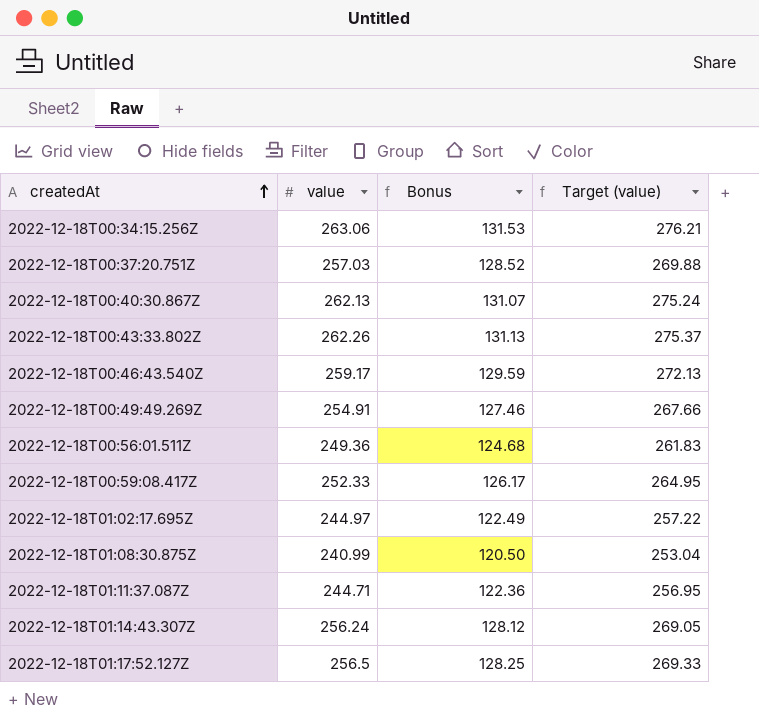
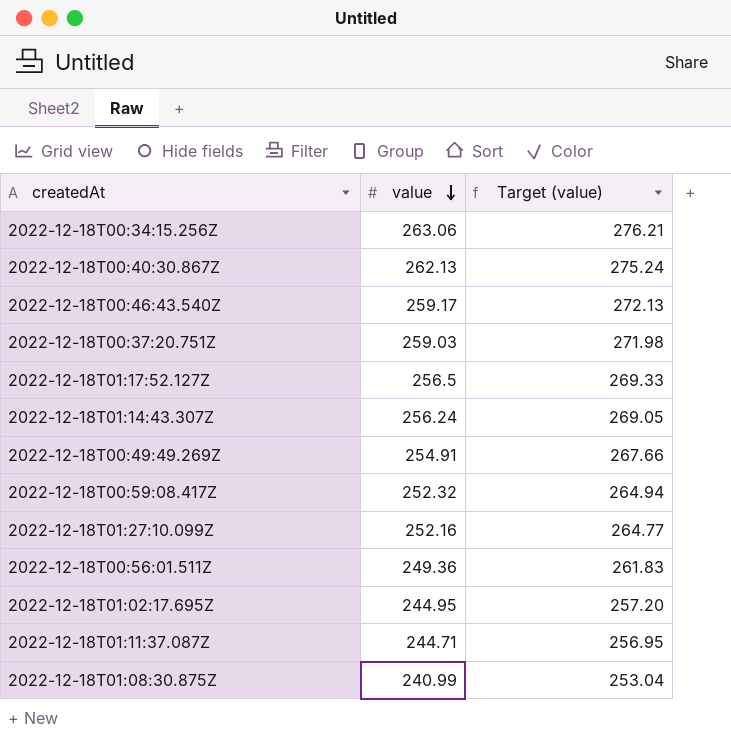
row order: createdAt ascending -> value descending
column Bonus | formula: [value] * 0.5 -> none
row 2022-12-18T00:43:33.802Z: 262.26 | 131.13 | 275.37 -> none
2022-12-18T00:37:20.751Z | value: 257.03 -> 259.03
2022-12-18T00:37:20.751Z | Target (value): 269.88 -> 271.98
2022-12-18T00:59:08.417Z | value: 252.33 -> 252.32
2022-12-18T00:59:08.417Z | Target (value): 264.95 -> 264.94
row 2022-12-18T01:27:10.099Z: none -> 252.16 | 264.77
2022-12-18T01:02:17.695Z | value: 244.97 -> 244.95
2022-12-18T01:02:17.695Z | Target (value): 257.22 -> 257.20

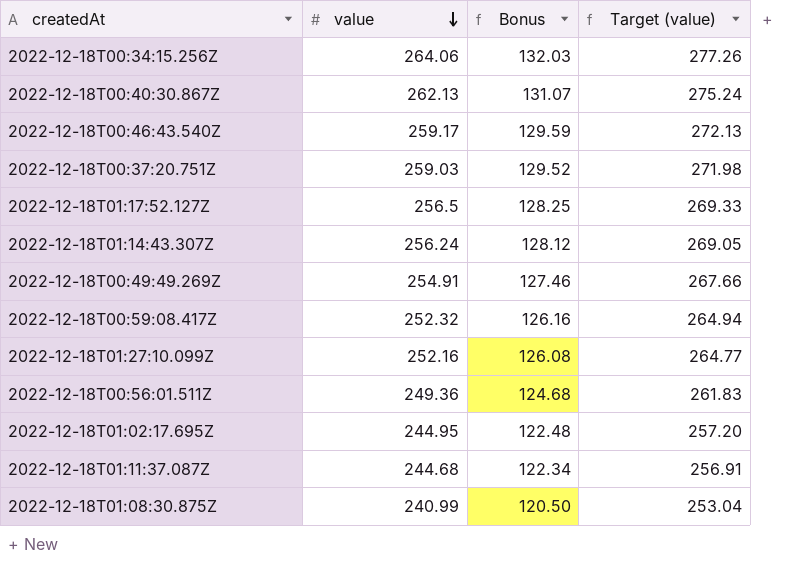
column Bonus | formula: none -> [value] * 0.5
2022-12-18T00:34:15.256Z | value: 263.06 -> 264.06
2022-12-18T00:34:15.256Z | Target (value): 276.21 -> 277.26
2022-12-18T01:11:37.087Z | value: 244.71 -> 244.68
2022-12-18T01:11:37.087Z | Target (value): 256.95 -> 256.91

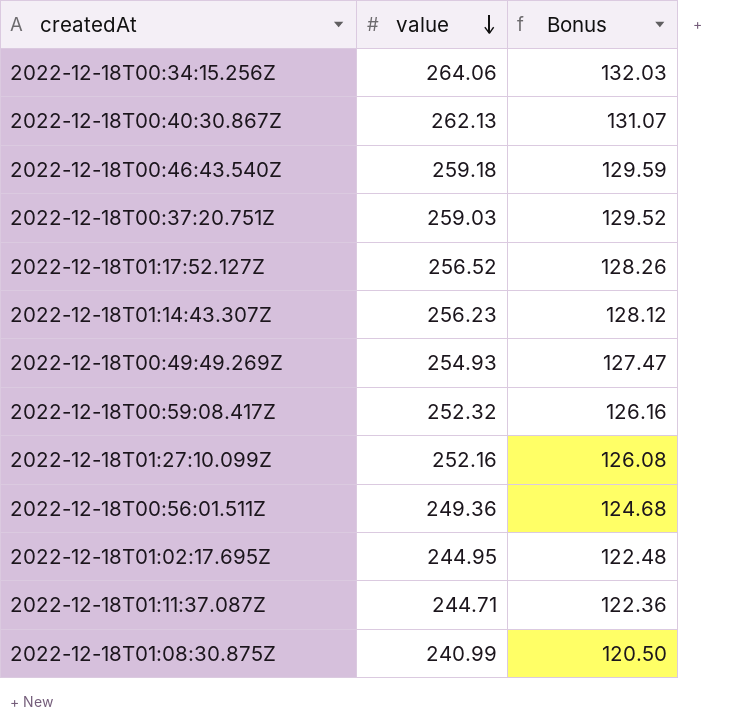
column Target (value) | formula: [value] * 1.05 -> none
2022-12-18T00:46:43.540Z | value: 259.17 -> 259.18
2022-12-18T01:17:52.127Z | value: 256.5 -> 256.52
2022-12-18T01:17:52.127Z | Bonus: 128.25 -> 128.26
2022-12-18T01:14:43.307Z | value: 256.24 -> 256.23
2022-12-18T00:49:49.269Z | value: 254.91 -> 254.93
2022-12-18T00:49:49.269Z | Bonus: 127.46 -> 127.47
2022-12-18T01:11:37.087Z | value: 244.68 -> 244.71
2022-12-18T01:11:37.087Z | Bonus: 122.34 -> 122.36

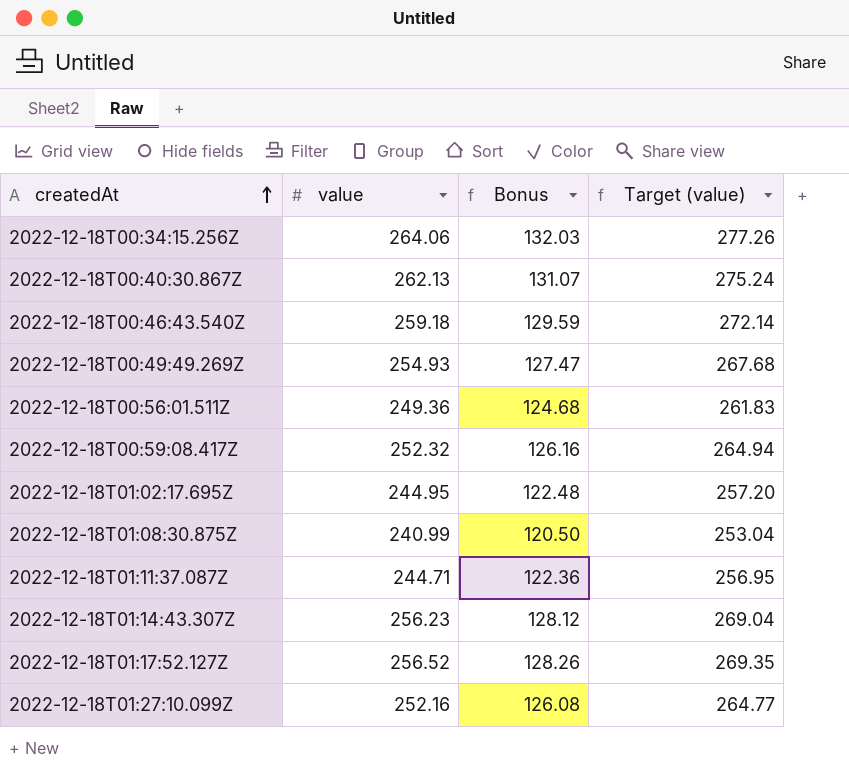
row order: value descending -> createdAt ascending
column Target (value) | formula: none -> [value] * 1.05
row 2022-12-18T00:37:20.751Z: 259.03 | 129.52 -> none

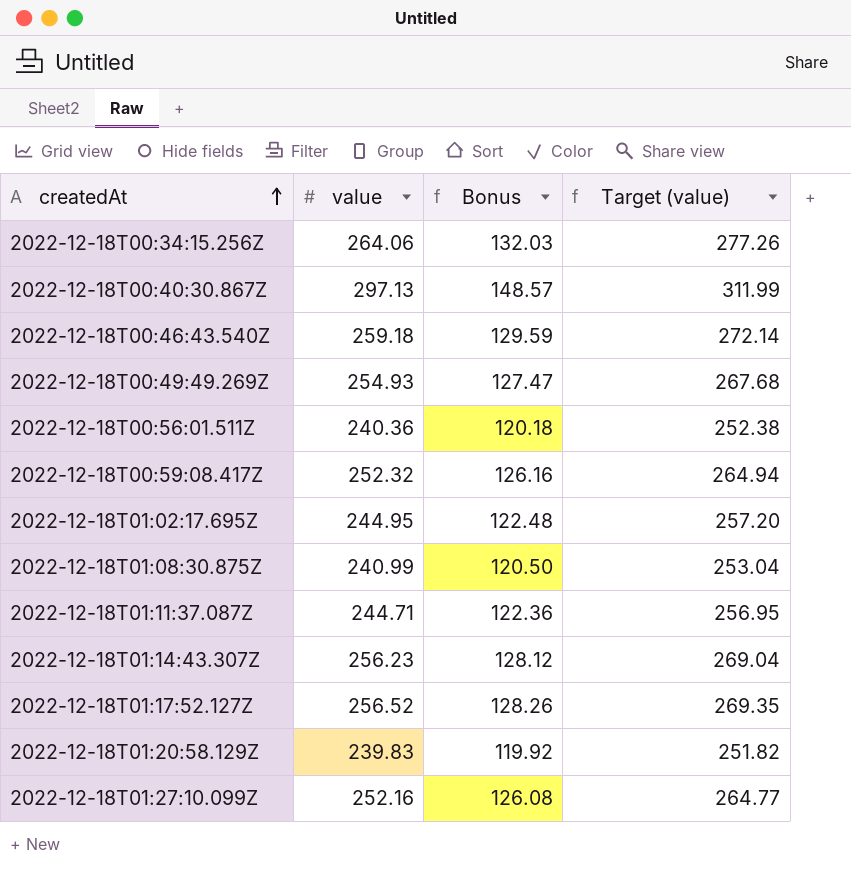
2022-12-18T00:40:30.867Z | value: 262.13 -> 297.13
2022-12-18T00:40:30.867Z | Bonus: 131.07 -> 148.57
2022-12-18T00:40:30.867Z | Target (value): 275.24 -> 311.99
2022-12-18T00:56:01.511Z | value: 249.36 -> 240.36
2022-12-18T00:56:01.511Z | Bonus: 124.68 -> 120.18
2022-12-18T00:56:01.511Z | Target (value): 261.83 -> 252.38
row 2022-12-18T01:20:58.129Z: none -> 239.83 | 119.92 | 251.82

